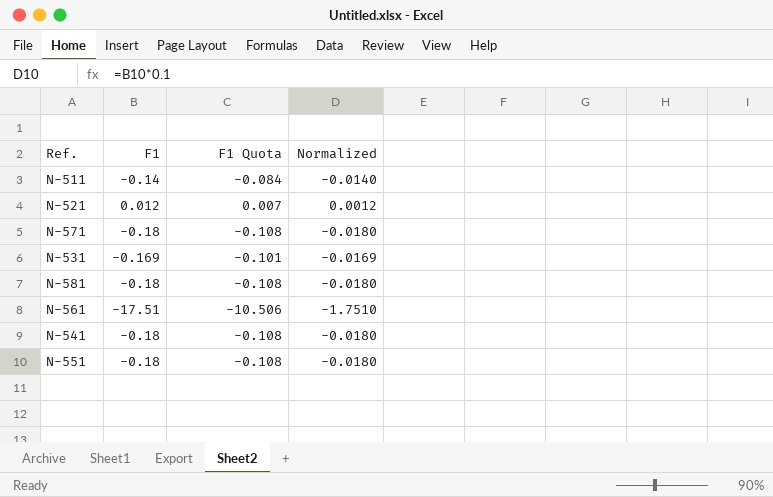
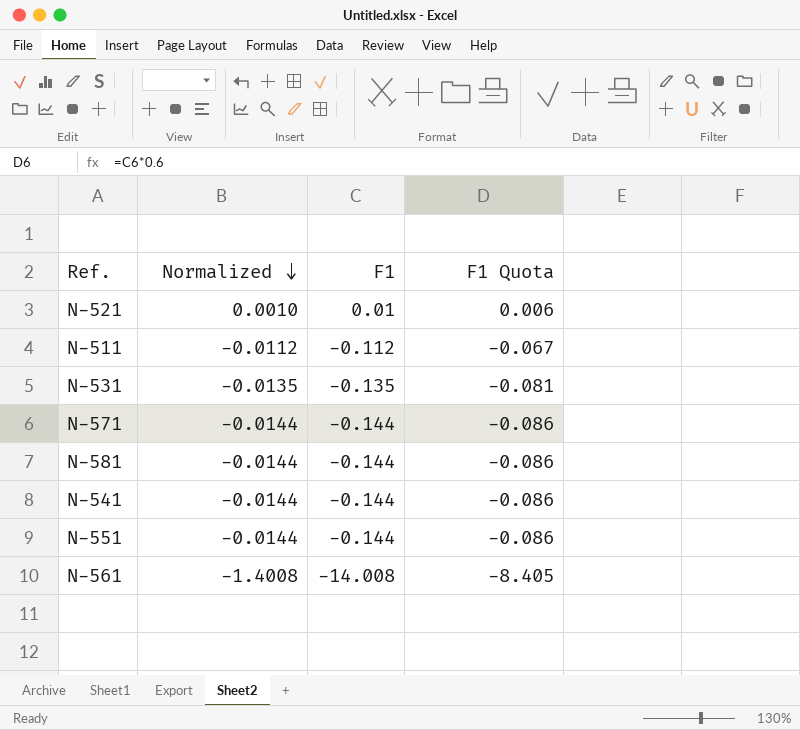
row order: none -> Normalized descending
column Normalized | position: 4 -> 2
N-521 | Normalized: 0.0012 -> 0.0010
N-521 | F1: 0.012 -> 0.01
N-521 | F1 Quota: 0.007 -> 0.006
N-511 | Normalized: -0.0140 -> -0.0112
N-511 | F1: -0.14 -> -0.112
N-511 | F1 Quota: -0.084 -> -0.067
N-531 | Normalized: -0.0169 -> -0.0135
N-531 | F1: -0.169 -> -0.135
N-531 | F1 Quota: -0.101 -> -0.081
N-571 | Normalized: -0.0180 -> -0.0144
N-571 | F1: -0.18 -> -0.144
N-571 | F1 Quota: -0.108 -> -0.086
N-581 | Normalized: -0.0180 -> -0.0144
N-581 | F1: -0.18 -> -0.144
N-581 | F1 Quota: -0.108 -> -0.086
N-541 | Normalized: -0.0180 -> -0.0144
N-541 | F1: -0.18 -> -0.144
N-541 | F1 Quota: -0.108 -> -0.086
N-551 | Normalized: -0.0180 -> -0.0144
N-551 | F1: -0.18 -> -0.144
N-551 | F1 Quota: -0.108 -> -0.086
N-561 | Normalized: -1.7510 -> -1.4008
N-561 | F1: -17.51 -> -14.008
N-561 | F1 Quota: -10.506 -> -8.405

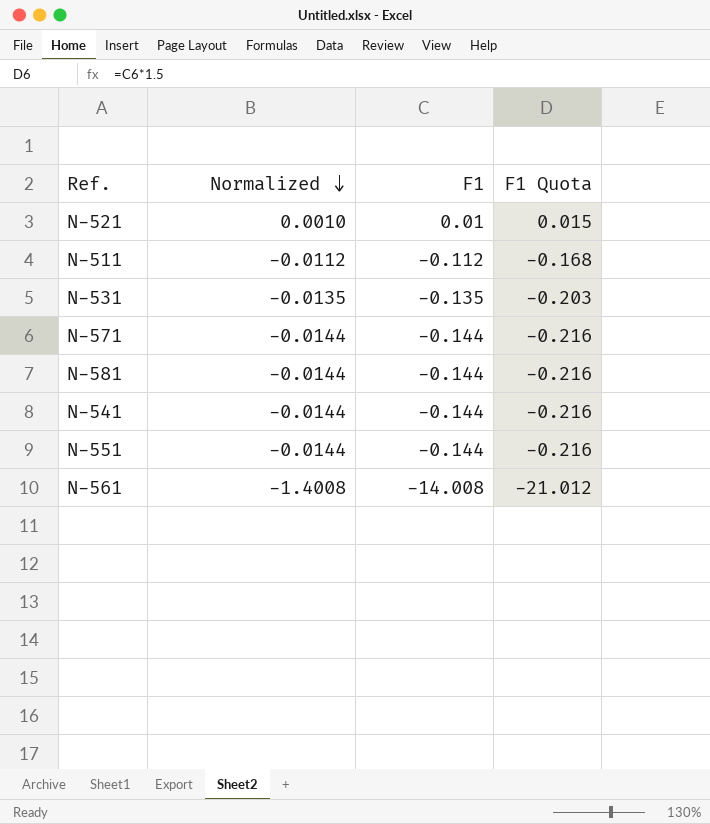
column F1 Quota | formula: [F1] * 0.6 -> [F1] * 1.5

